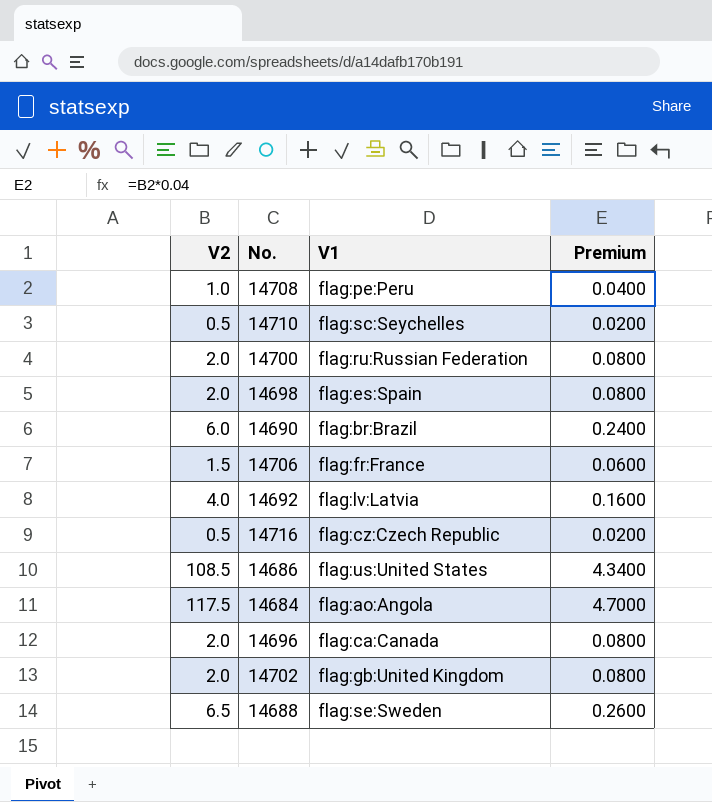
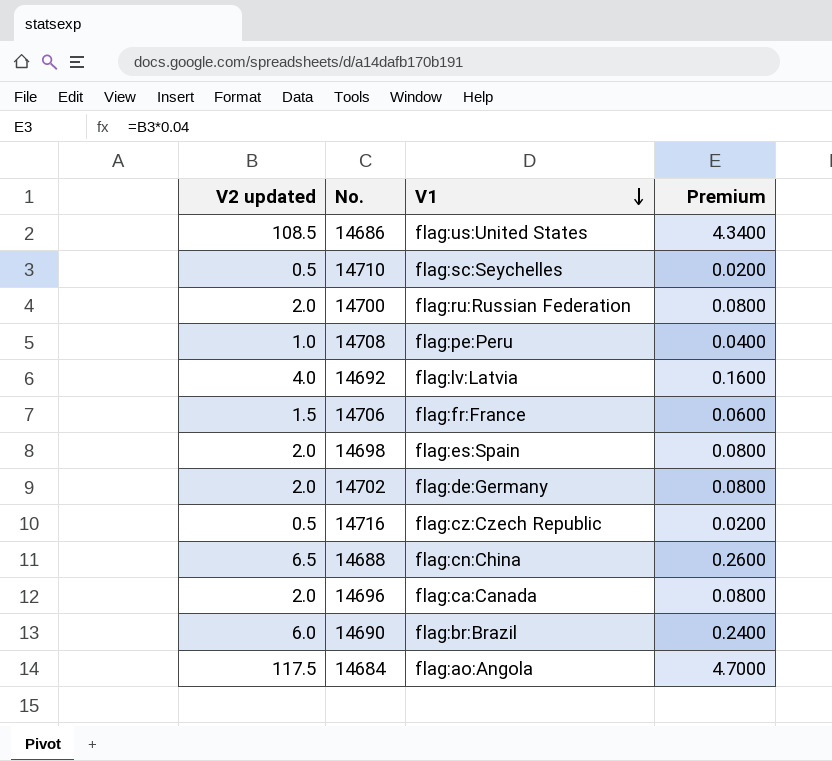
row order: none -> V1 descending
column name: V2 -> V2 updated
14702 | V1: flag:gb:United Kingdom -> flag:de:Germany
14688 | V1: flag:se:Sweden -> flag:cn:China

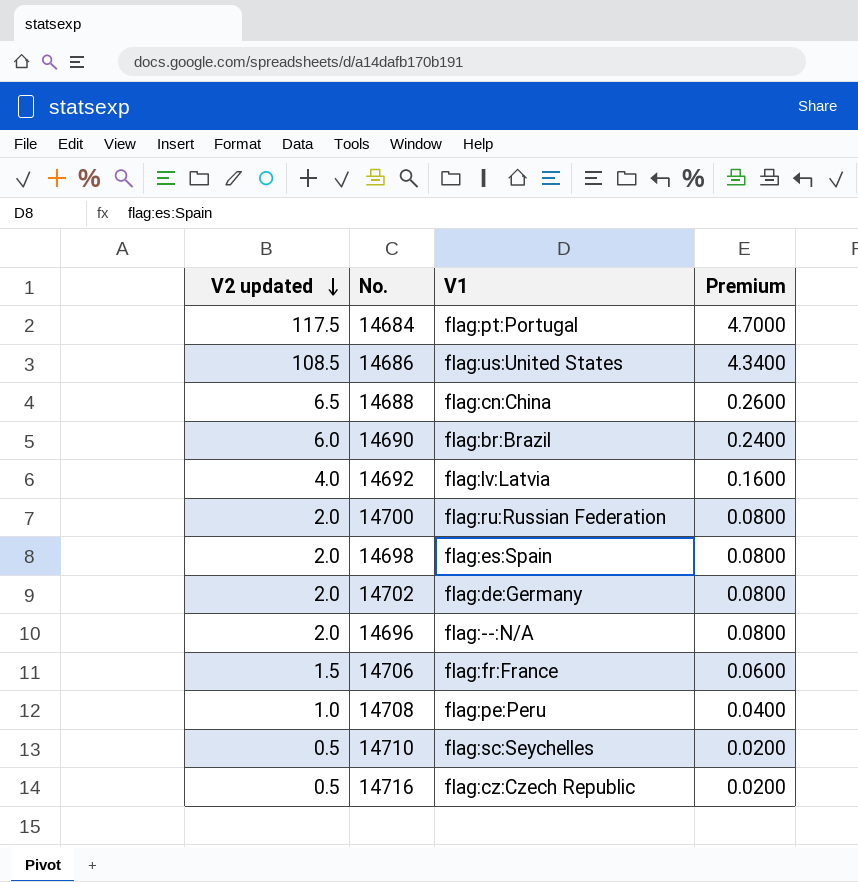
row order: V1 descending -> V2 updated descending
14684 | V1: flag:ao:Angola -> flag:pt:Portugal
14696 | V1: flag:ca:Canada -> flag:--:N/A

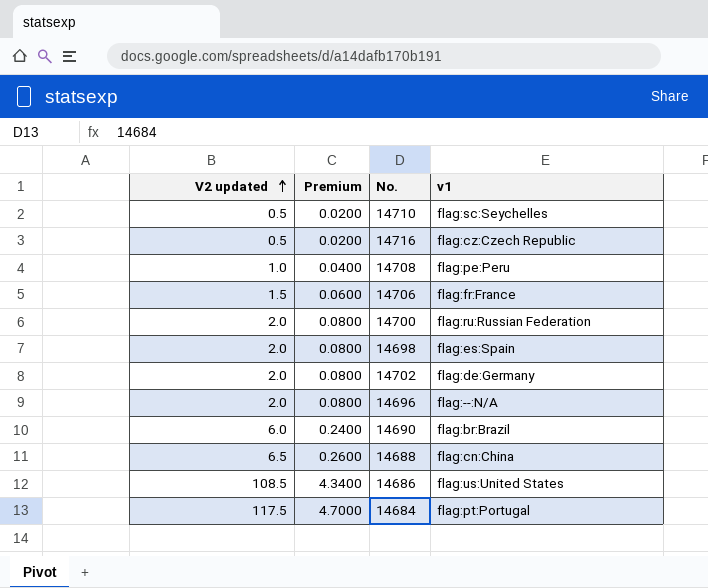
row order: V2 updated descending -> V2 updated ascending
column Premium | position: 4 -> 2
column name: V1 -> v1
row 14692: 4.0 | flag:lv:Latvia | 0.1600 -> none

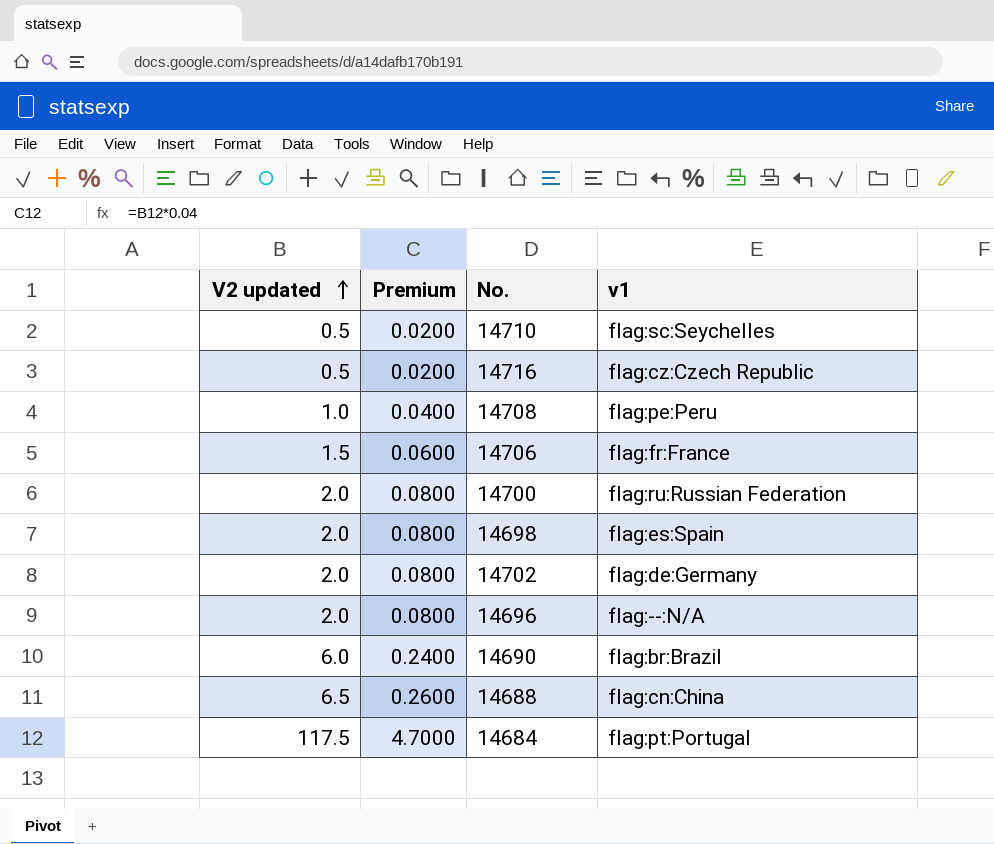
row 14686: 108.5 | 4.3400 | flag:us:United States -> none

